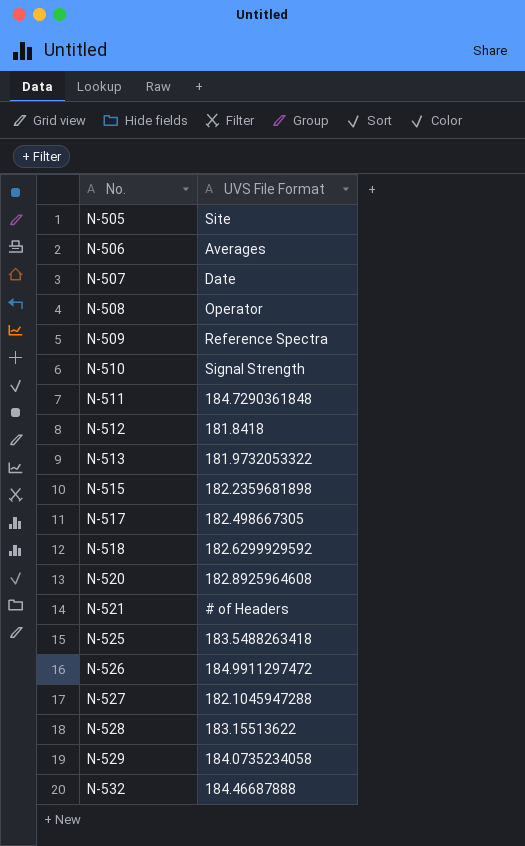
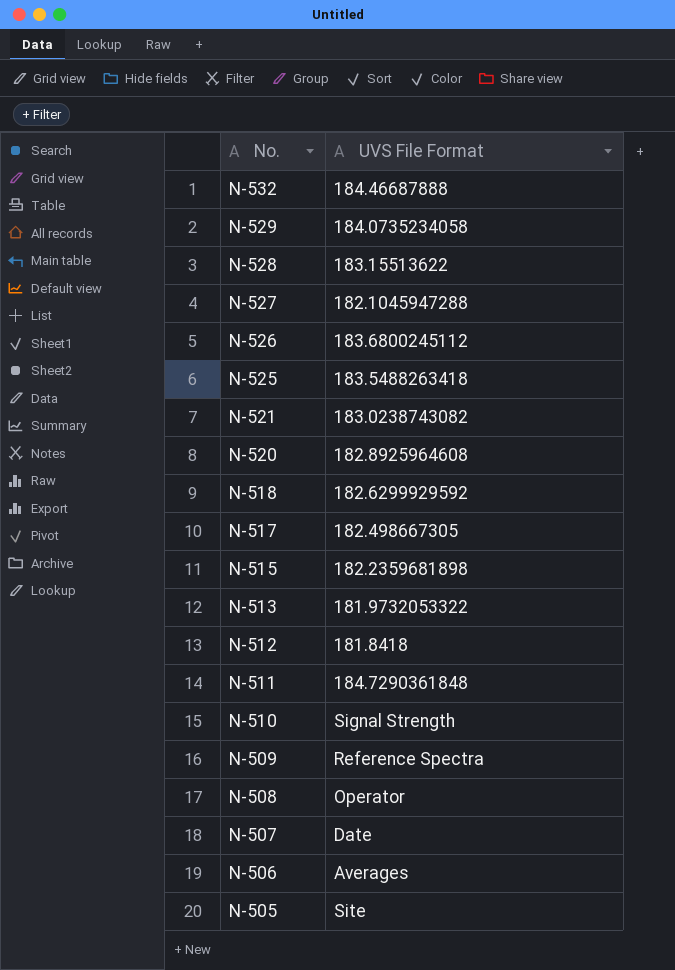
row order: No. ascending -> No. descending
N-526 | UVS File Format: 184.9911297472 -> 183.6800245112
N-521 | UVS File Format: # of Headers -> 183.0238743082

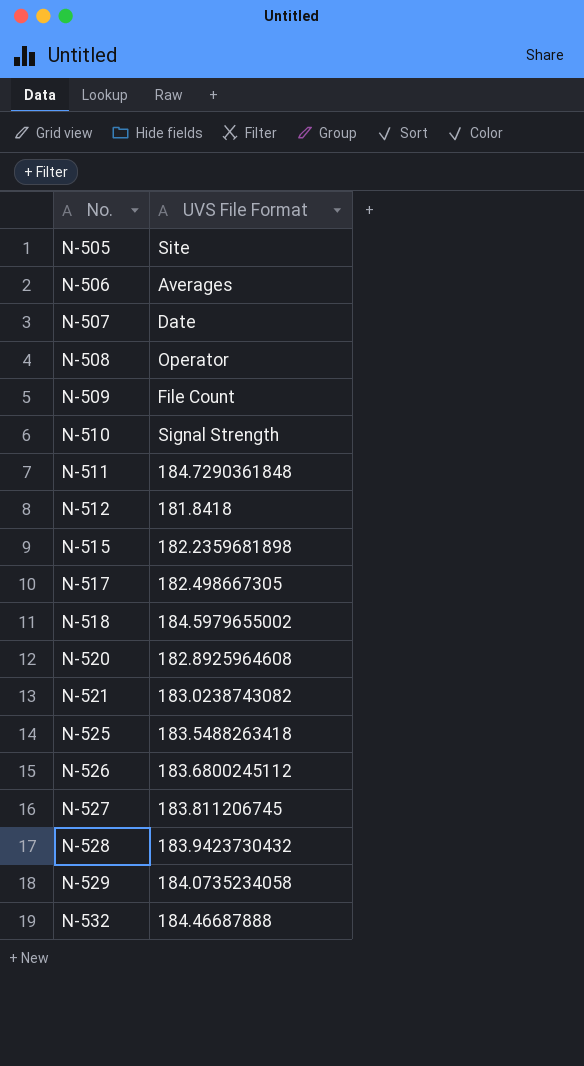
row order: No. descending -> No. ascending
row N-513: 181.9732053322 -> none
N-509 | UVS File Format: Reference Spectra -> File Count
N-518 | UVS File Format: 182.6299929592 -> 184.5979655002
N-527 | UVS File Format: 182.1045947288 -> 183.811206745
N-528 | UVS File Format: 183.15513622 -> 183.9423730432

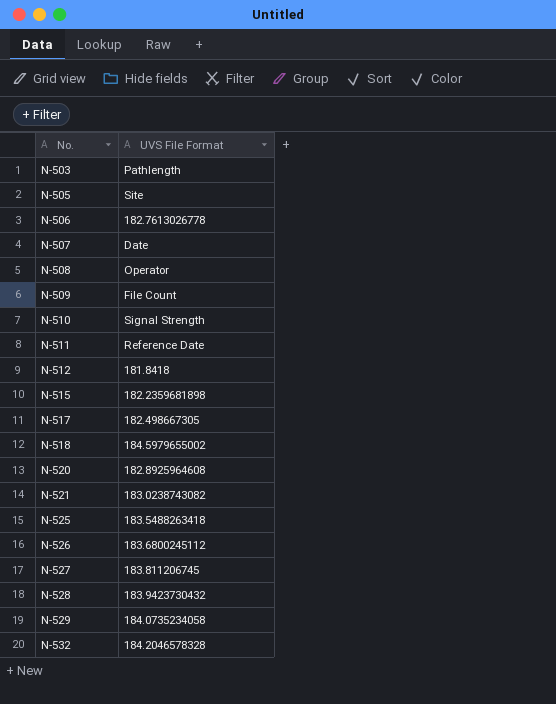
row N-503: none -> Pathlength
N-506 | UVS File Format: Averages -> 182.7613026778
N-511 | UVS File Format: 184.7290361848 -> Reference Date
N-532 | UVS File Format: 184.46687888 -> 184.2046578328

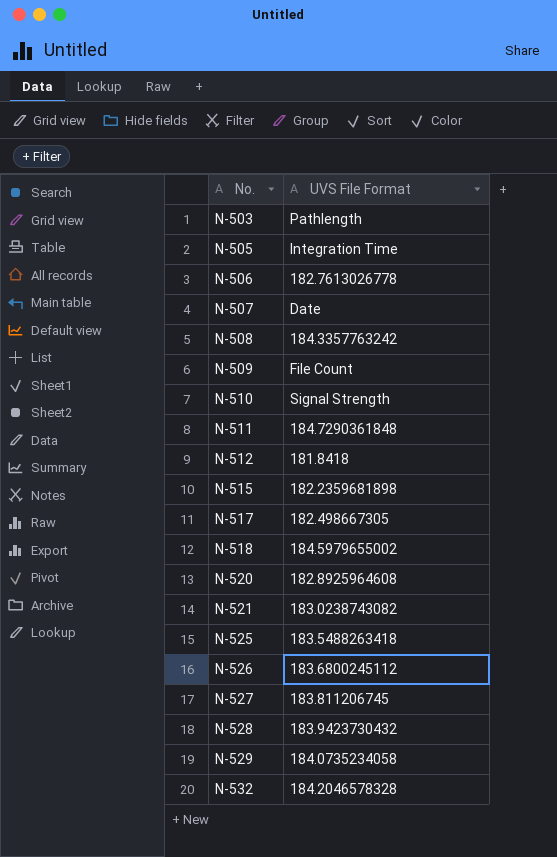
N-505 | UVS File Format: Site -> Integration Time
N-508 | UVS File Format: Operator -> 184.3357763242
N-511 | UVS File Format: Reference Date -> 184.7290361848

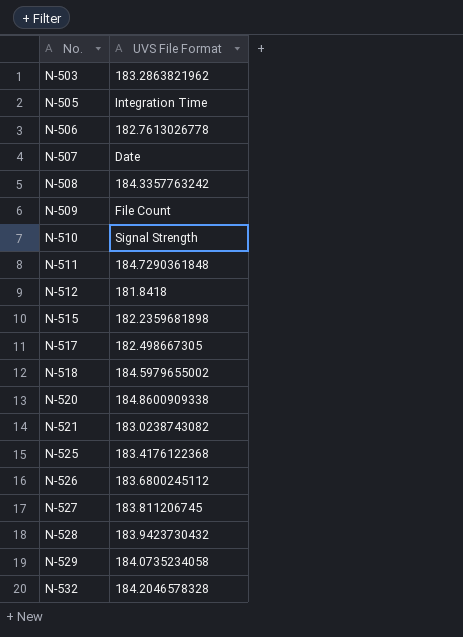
N-503 | UVS File Format: Pathlength -> 183.2863821962
N-520 | UVS File Format: 182.8925964608 -> 184.8600909338
N-525 | UVS File Format: 183.5488263418 -> 183.4176122368

